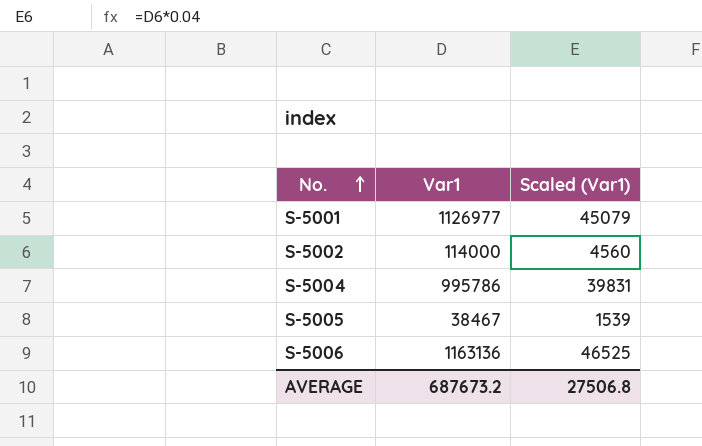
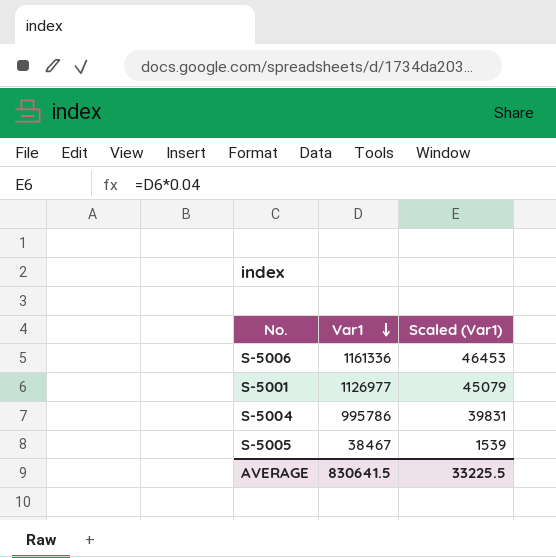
row order: No. ascending -> Var1 descending
row S-5002: 114000 | 4560 -> none
S-5006 | Var1: 1163136 -> 1161336
S-5006 | Scaled (Var1): 46525 -> 46453
AVERAGE | Var1: 687673.2 -> 830641.5
AVERAGE | Scaled (Var1): 27506.8 -> 33225.5

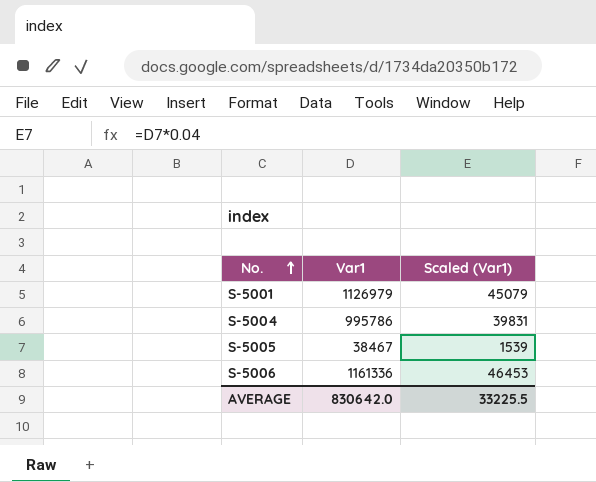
row order: Var1 descending -> No. ascending
S-5001 | Var1: 1126977 -> 1126979
AVERAGE | Var1: 830641.5 -> 830642.0

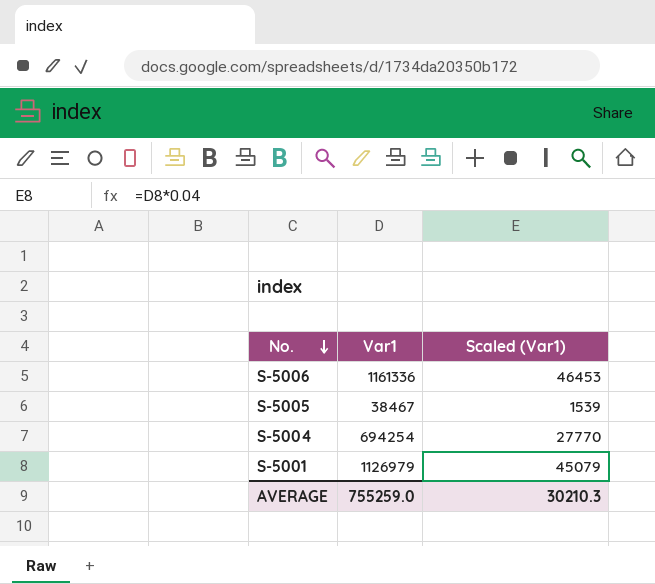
row order: No. ascending -> No. descending
S-5004 | Var1: 995786 -> 694254
S-5004 | Scaled (Var1): 39831 -> 27770
AVERAGE | Var1: 830642.0 -> 755259.0
AVERAGE | Scaled (Var1): 33225.5 -> 30210.3

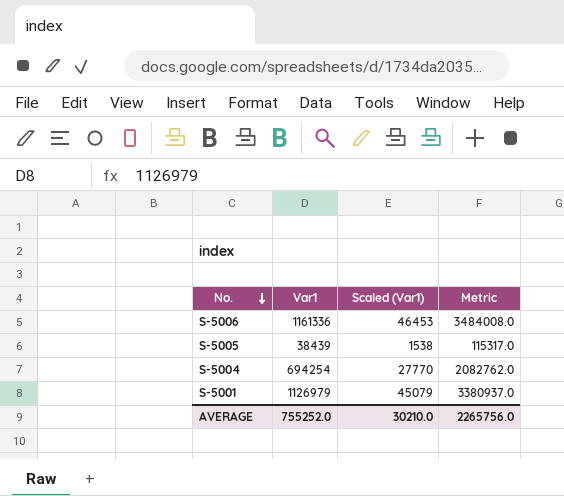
column Metric | formula: none -> [Var1] * 3
S-5005 | Var1: 38467 -> 38439
S-5005 | Scaled (Var1): 1539 -> 1538
AVERAGE | Var1: 755259.0 -> 755252.0
AVERAGE | Scaled (Var1): 30210.3 -> 30210.0

